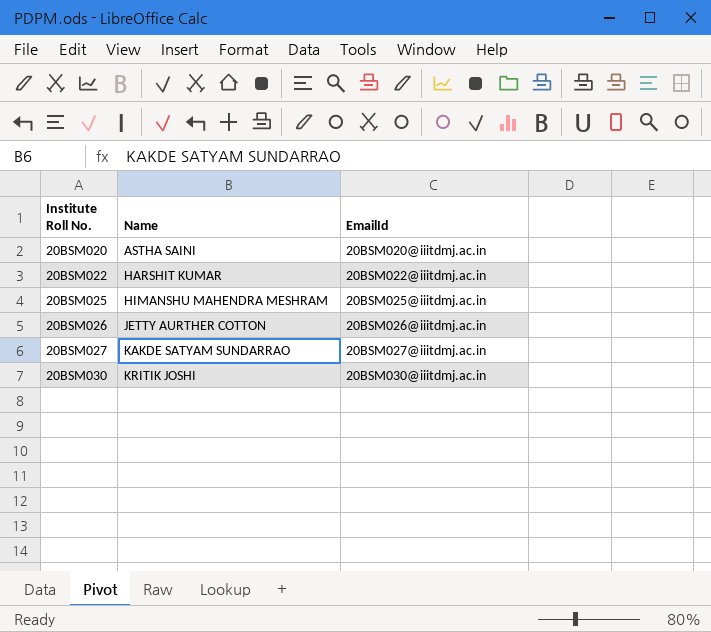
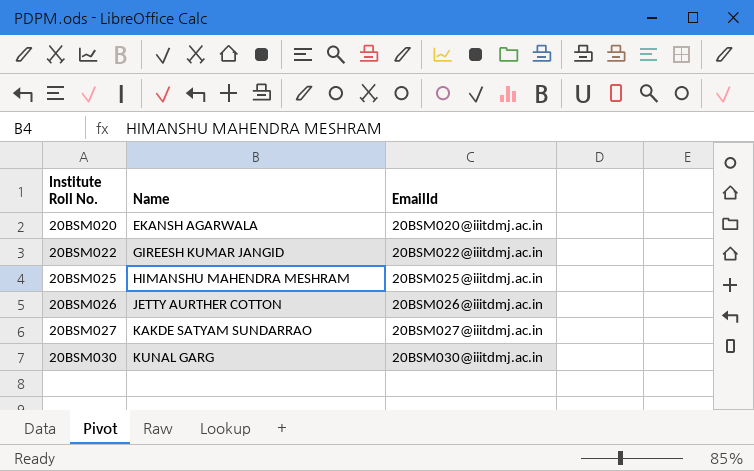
20BSM020 | Name: ASTHA SAINI -> EKANSH AGARWALA
20BSM022 | Name: HARSHIT KUMAR -> GIREESH KUMAR JANGID
20BSM030 | Name: KRITIK JOSHI -> KUNAL GARG

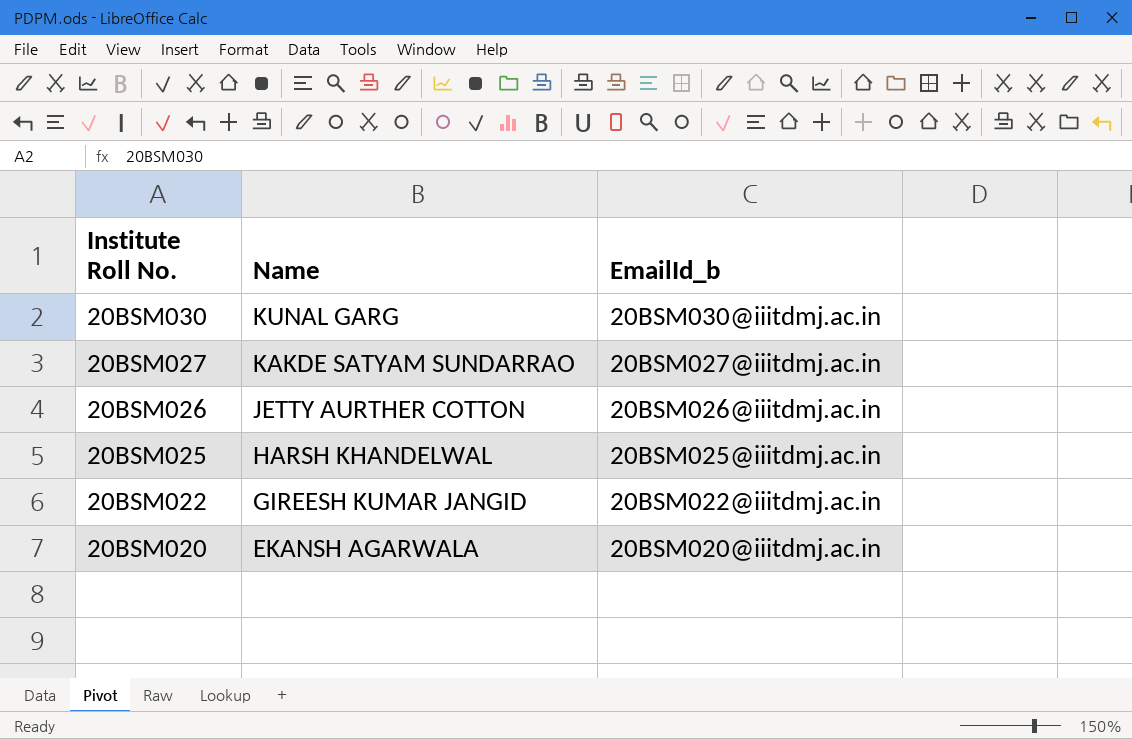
row order: Institute Roll No. ascending -> Institute Roll No. descending
column name: EmailId -> EmailId_b
20BSM025 | Name: HIMANSHU MAHENDRA MESHRAM -> HARSH KHANDELWAL

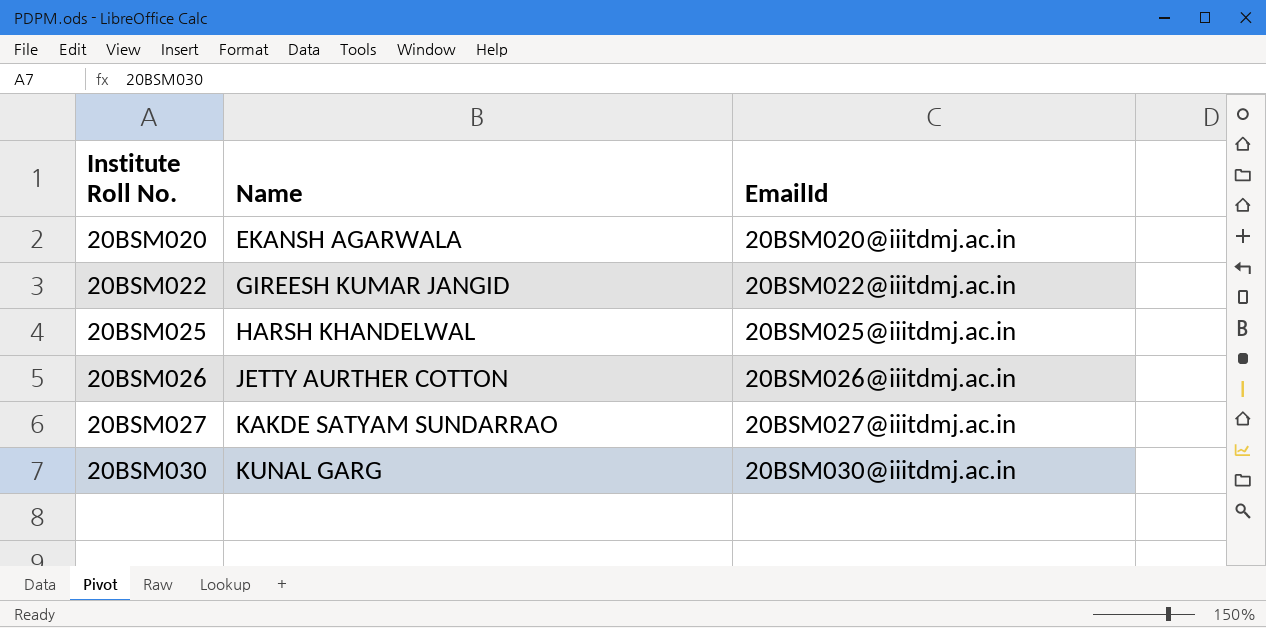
row order: Institute Roll No. descending -> Institute Roll No. ascending
column name: EmailId_b -> EmailId

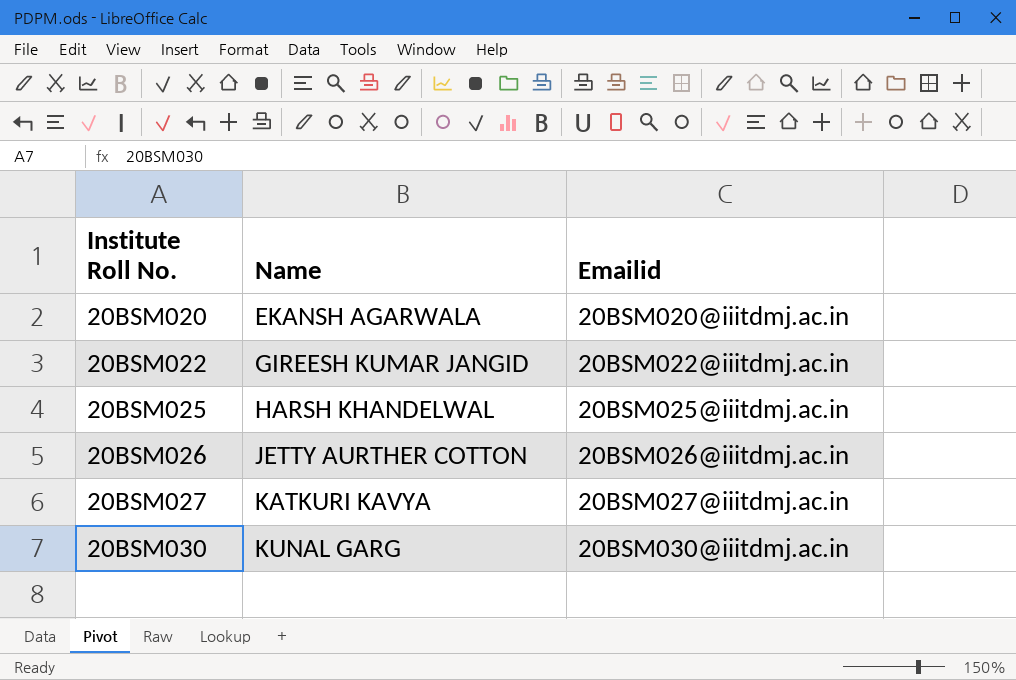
column name: EmailId -> Emailid
20BSM027 | Name: KAKDE SATYAM SUNDARRAO -> KATKURI KAVYA

